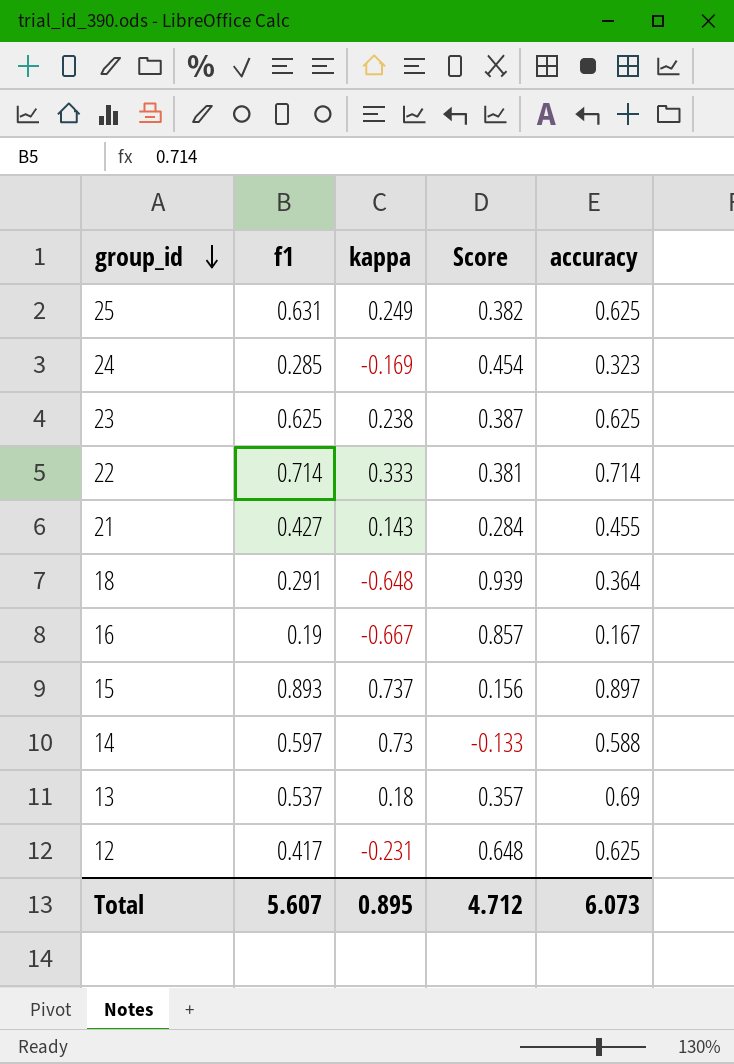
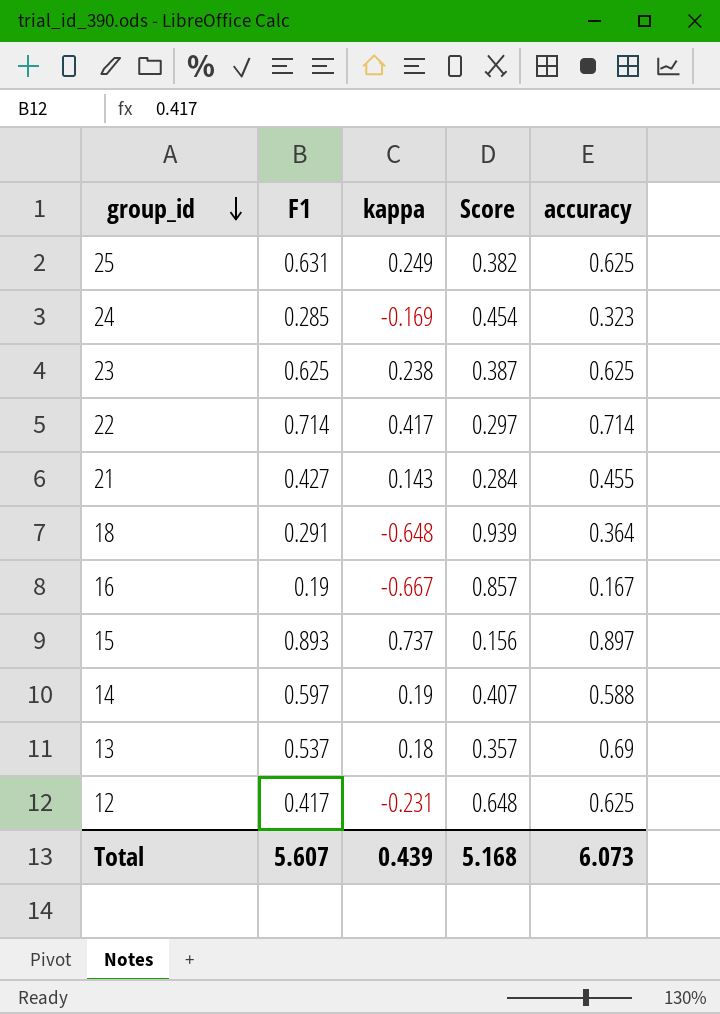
column name: f1 -> F1
22 | kappa: 0.333 -> 0.417
22 | Score: 0.381 -> 0.297
14 | kappa: 0.73 -> 0.19
14 | Score: -0.133 -> 0.407
Total | kappa: 0.895 -> 0.439
Total | Score: 4.712 -> 5.168

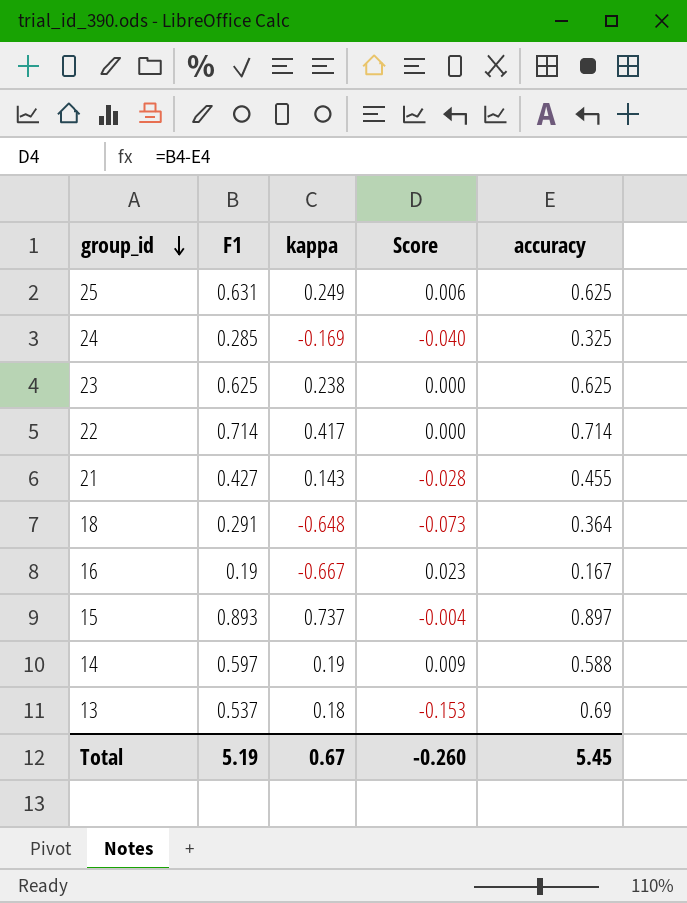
column Score | formula: [F1] - [kappa] -> [F1] - [accuracy]
row 12: 0.417 | -0.231 | 0.648 | 0.625 -> none
24 | accuracy: 0.323 -> 0.325
Total | F1: 5.607 -> 5.19
Total | kappa: 0.439 -> 0.67
Total | Score: 5.168 -> -0.260
Total | accuracy: 6.073 -> 5.45

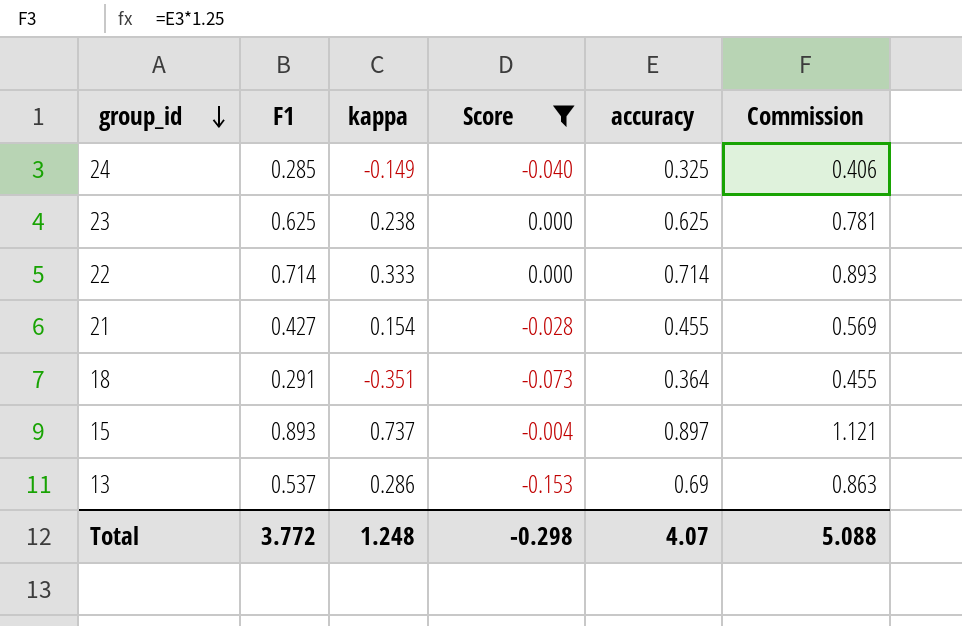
filter: none -> Score <= 0.000
column Commission | formula: none -> [accuracy] * 1.25
24 | kappa: -0.169 -> -0.149
22 | kappa: 0.417 -> 0.333
21 | kappa: 0.143 -> 0.154
18 | kappa: -0.648 -> -0.351
13 | kappa: 0.18 -> 0.286
Total | F1: 5.19 -> 3.772
Total | kappa: 0.67 -> 1.248
Total | Score: -0.260 -> -0.298
Total | accuracy: 5.45 -> 4.07

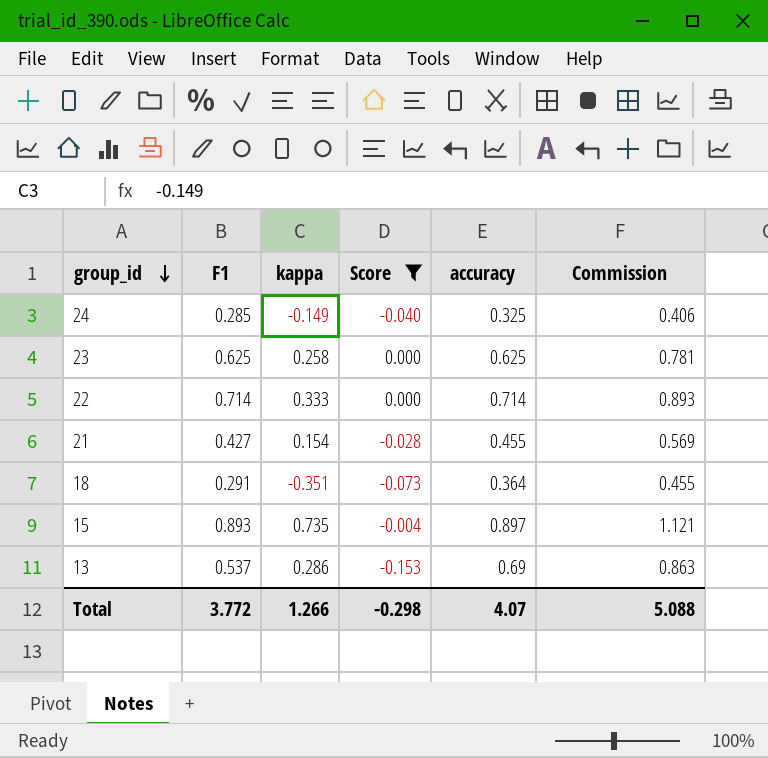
23 | kappa: 0.238 -> 0.258
15 | kappa: 0.737 -> 0.735
Total | kappa: 1.248 -> 1.266

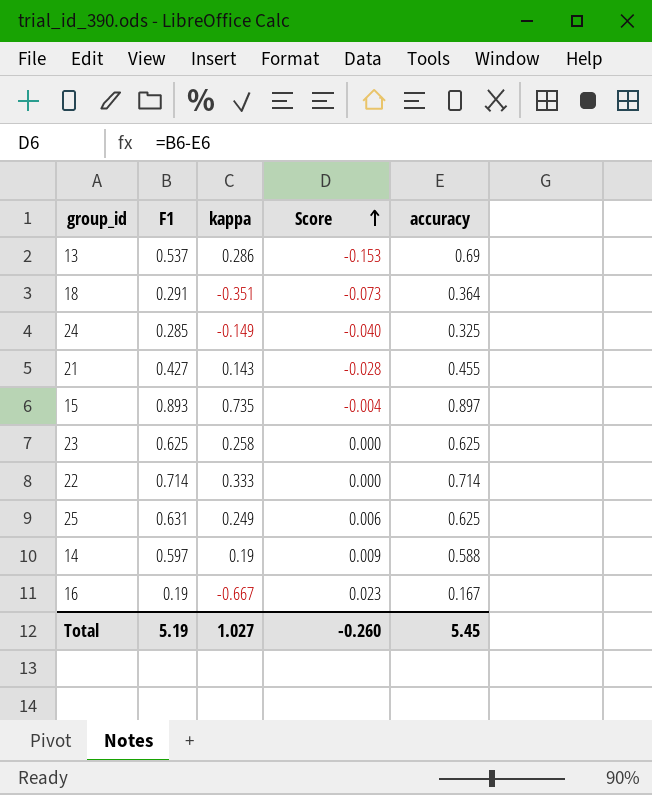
filter: Score <= 0.000 -> none
row order: group_id descending -> Score ascending
column Commission | formula: [accuracy] * 1.25 -> none
21 | kappa: 0.154 -> 0.143
Total | F1: 3.772 -> 5.19
Total | kappa: 1.266 -> 1.027
Total | Score: -0.298 -> -0.260
Total | accuracy: 4.07 -> 5.45

